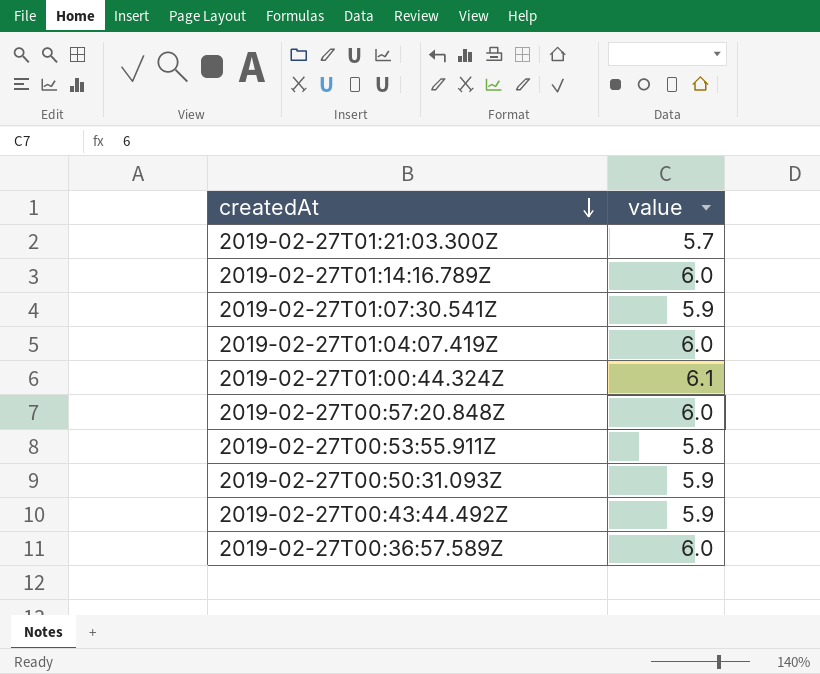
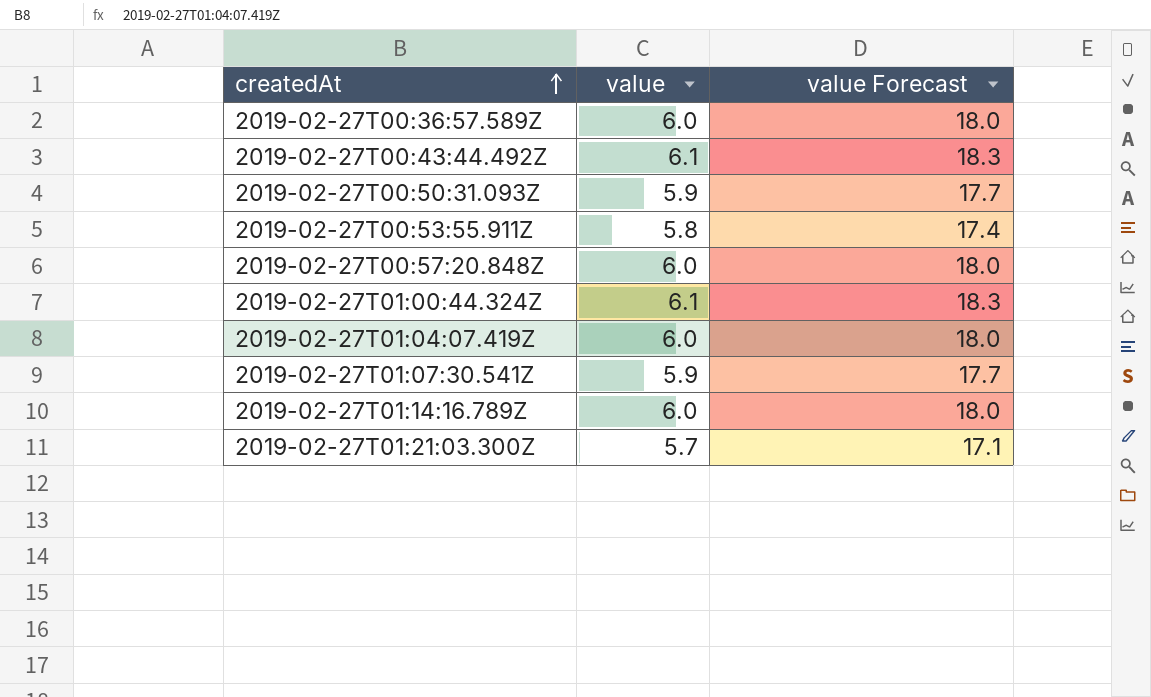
row order: createdAt descending -> createdAt ascending
column value Forecast | formula: none -> [value] * 3
2019-02-27T00:43:44.492Z | value: 5.9 -> 6.1

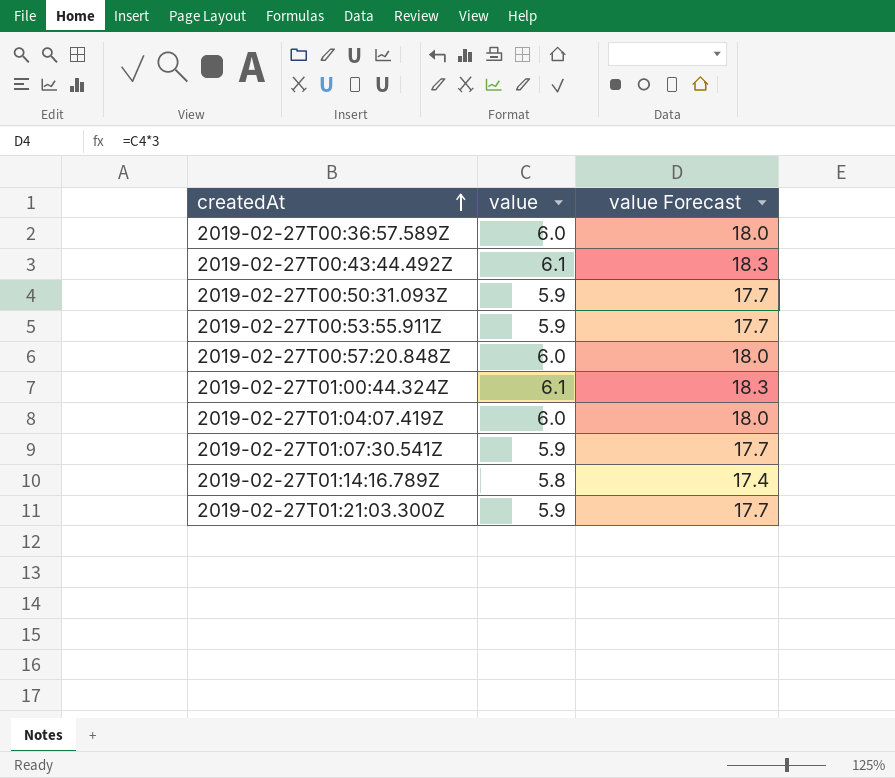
2019-02-27T00:53:55.911Z | value: 5.8 -> 5.9
2019-02-27T00:53:55.911Z | value Forecast: 17.4 -> 17.7
2019-02-27T01:14:16.789Z | value: 6.0 -> 5.8
2019-02-27T01:14:16.789Z | value Forecast: 18.0 -> 17.4
2019-02-27T01:21:03.300Z | value: 5.7 -> 5.9
2019-02-27T01:21:03.300Z | value Forecast: 17.1 -> 17.7

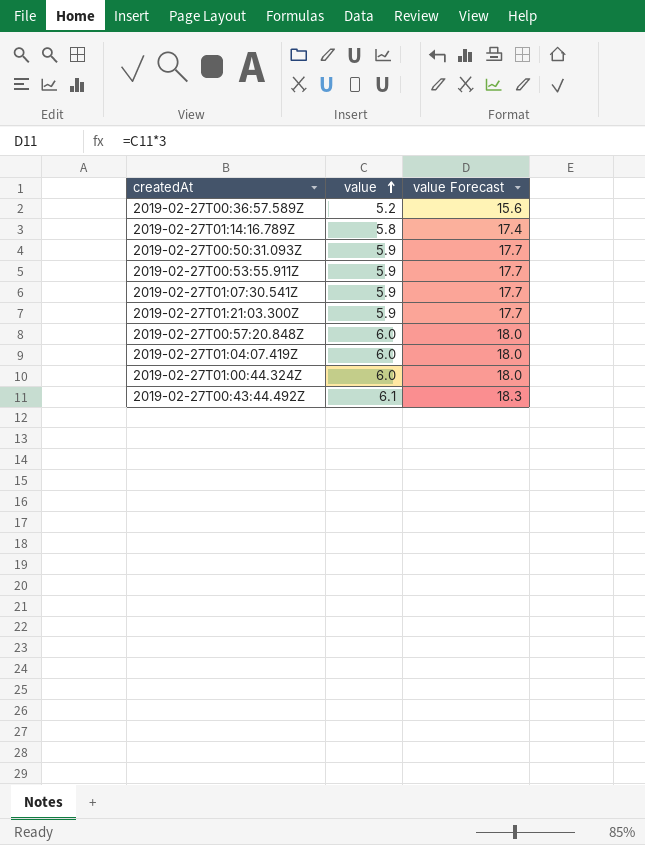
row order: createdAt ascending -> value ascending
2019-02-27T00:36:57.589Z | value: 6.0 -> 5.2
2019-02-27T00:36:57.589Z | value Forecast: 18.0 -> 15.6
2019-02-27T01:00:44.324Z | value: 6.1 -> 6.0
2019-02-27T01:00:44.324Z | value Forecast: 18.3 -> 18.0

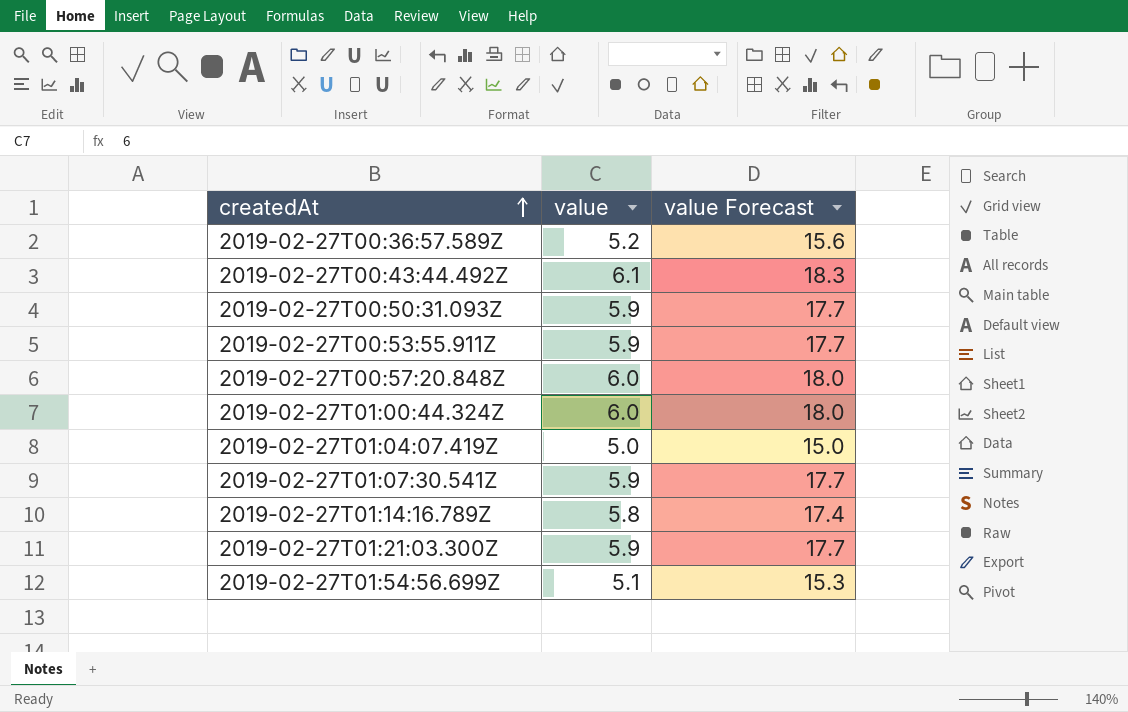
row order: value ascending -> createdAt ascending
2019-02-27T01:04:07.419Z | value: 6.0 -> 5.0
2019-02-27T01:04:07.419Z | value Forecast: 18.0 -> 15.0
row 2019-02-27T01:54:56.699Z: none -> 5.1 | 15.3

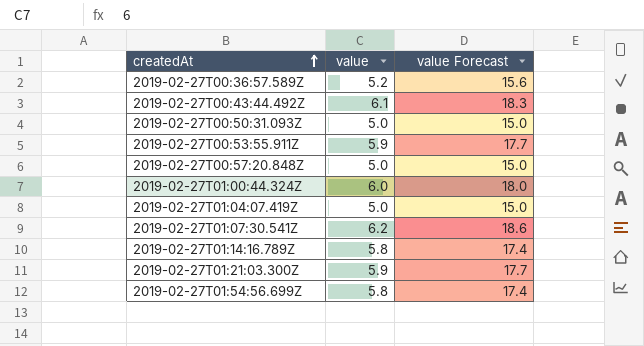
2019-02-27T00:50:31.093Z | value: 5.9 -> 5.0
2019-02-27T00:50:31.093Z | value Forecast: 17.7 -> 15.0
2019-02-27T00:57:20.848Z | value: 6.0 -> 5.0
2019-02-27T00:57:20.848Z | value Forecast: 18.0 -> 15.0
2019-02-27T01:07:30.541Z | value: 5.9 -> 6.2
2019-02-27T01:07:30.541Z | value Forecast: 17.7 -> 18.6
2019-02-27T01:54:56.699Z | value: 5.1 -> 5.8
2019-02-27T01:54:56.699Z | value Forecast: 15.3 -> 17.4

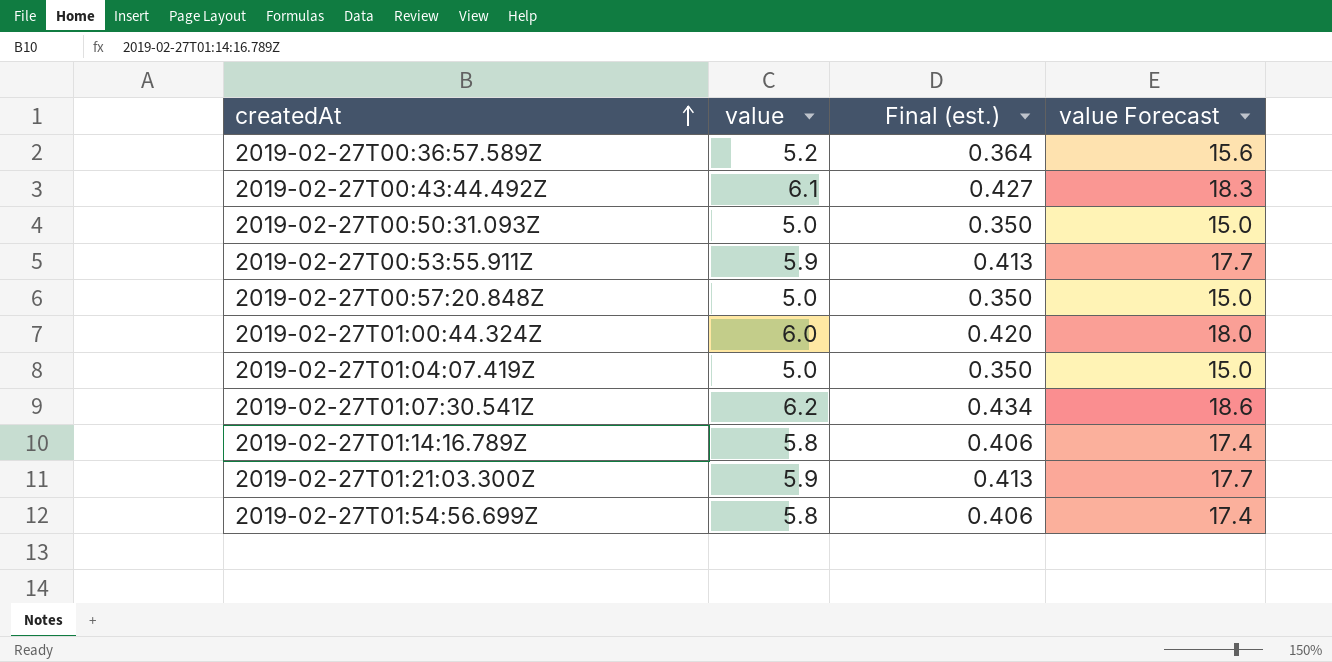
column Final (est.) | formula: none -> [value] * 0.07

